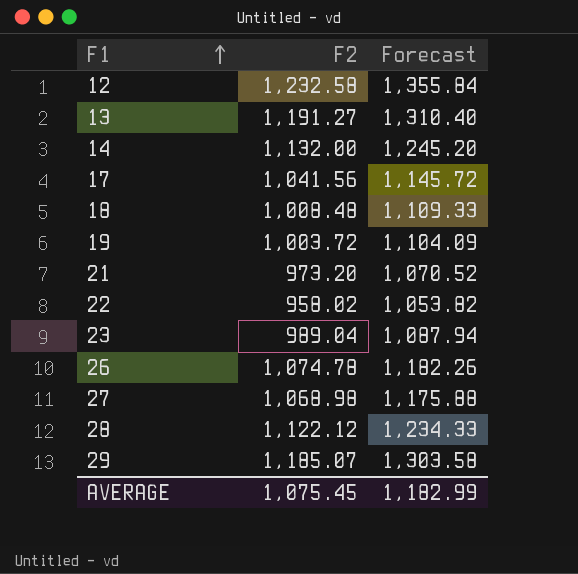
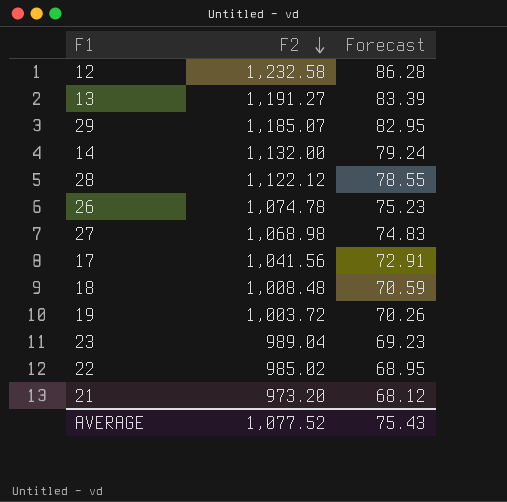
row order: F1 ascending -> F2 descending
column Forecast | formula: [F2] * 1.1 -> [F2] * 0.07
22 | F2: 958.02 -> 985.02
AVERAGE | F2: 1,075.45 -> 1,077.52
AVERAGE | Forecast: 1,182.99 -> 75.43

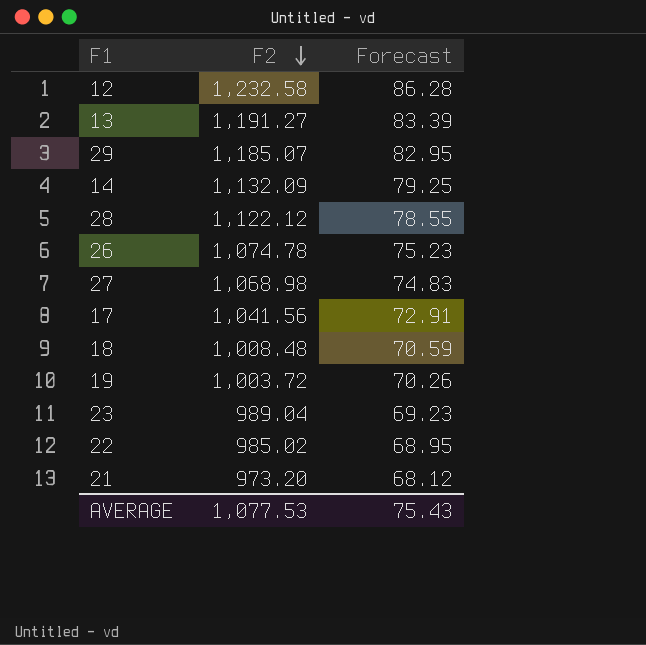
14 | F2: 1,132.00 -> 1,132.09
14 | Forecast: 79.24 -> 79.25
AVERAGE | F2: 1,077.52 -> 1,077.53

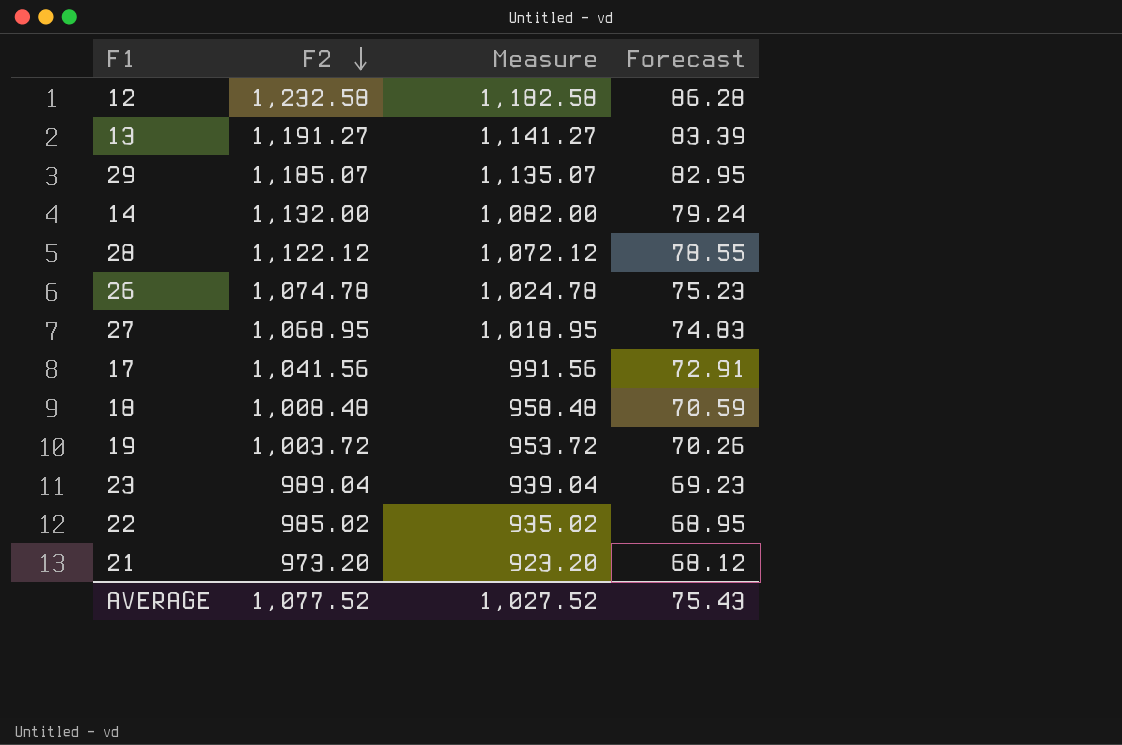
column Measure | formula: none -> [F2] - 50
14 | F2: 1,132.09 -> 1,132.00
14 | Forecast: 79.25 -> 79.24
27 | F2: 1,068.98 -> 1,068.95
AVERAGE | F2: 1,077.53 -> 1,077.52

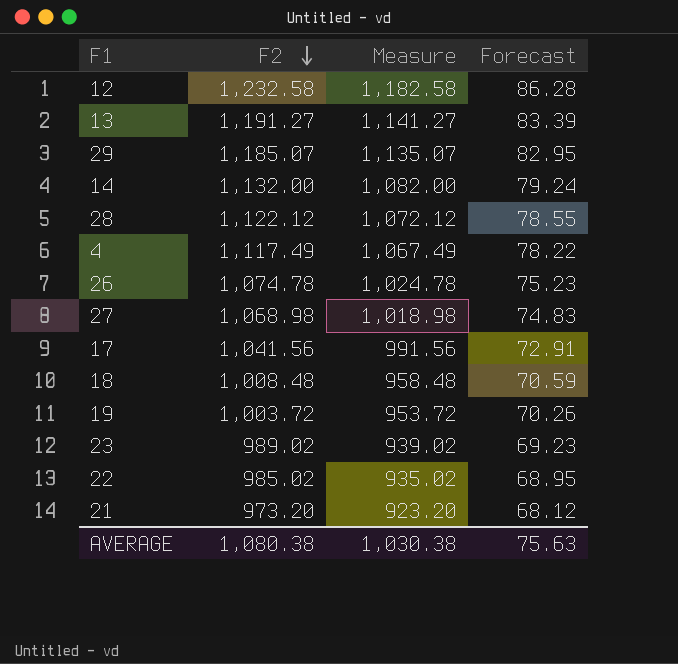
row 4: none -> 1,117.49 | 1,067.49 | 78.22
27 | F2: 1,068.95 -> 1,068.98
27 | Measure: 1,018.95 -> 1,018.98
23 | F2: 989.04 -> 989.02
23 | Measure: 939.04 -> 939.02
AVERAGE | F2: 1,077.52 -> 1,080.38
AVERAGE | Measure: 1,027.52 -> 1,030.38
AVERAGE | Forecast: 75.43 -> 75.63

